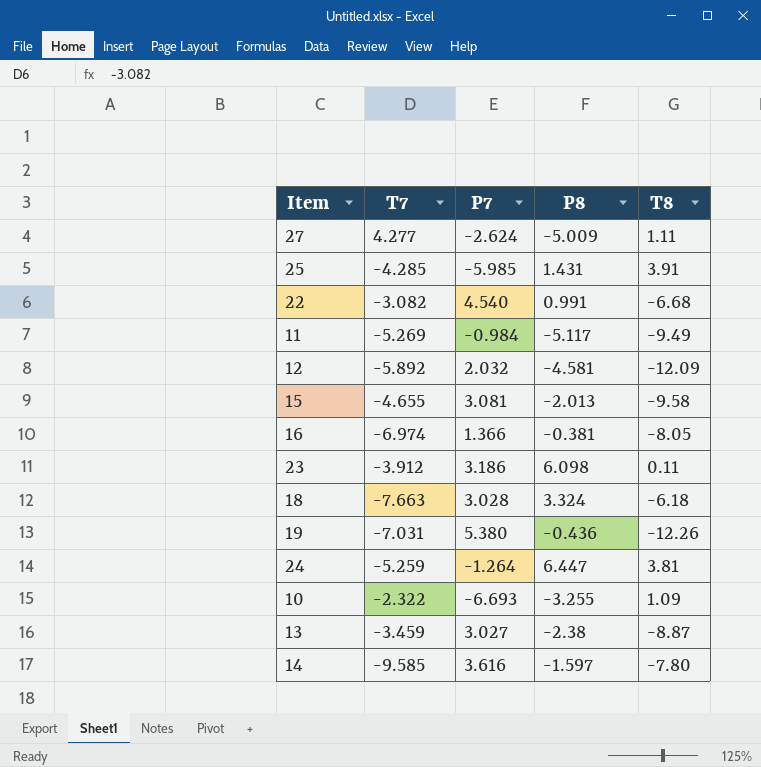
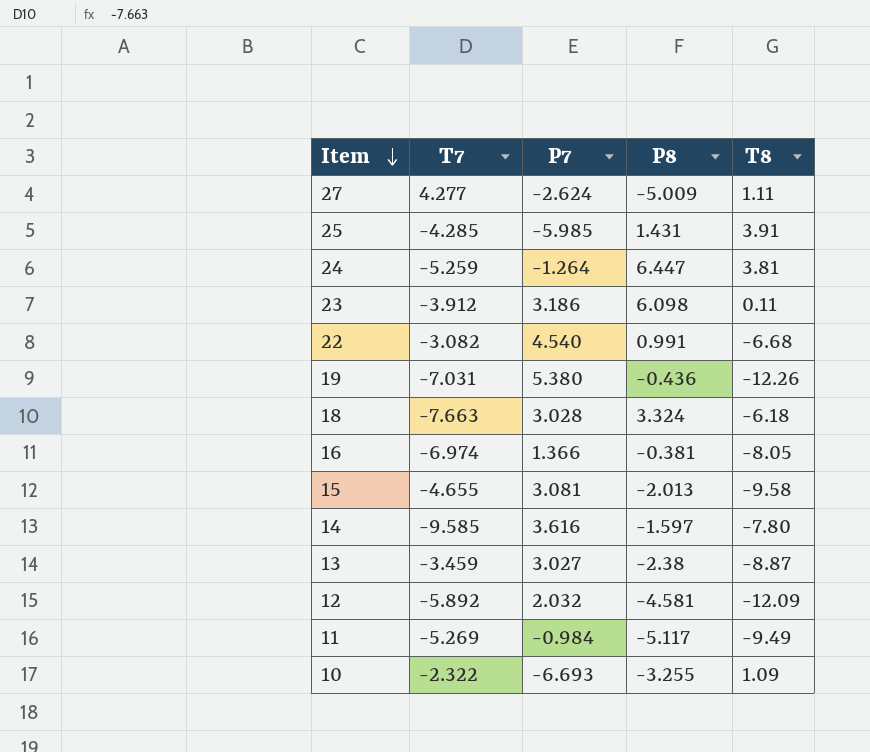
row order: none -> Item descending

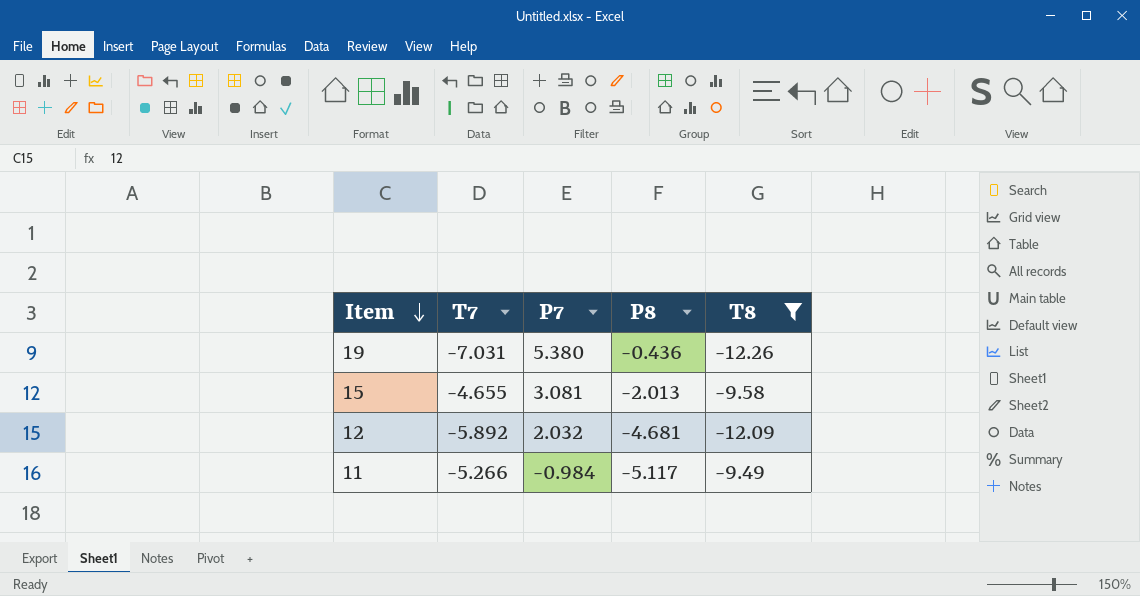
filter: none -> T8 <= -9.49
12 | P8: -4.581 -> -4.681
11 | T7: -5.269 -> -5.266

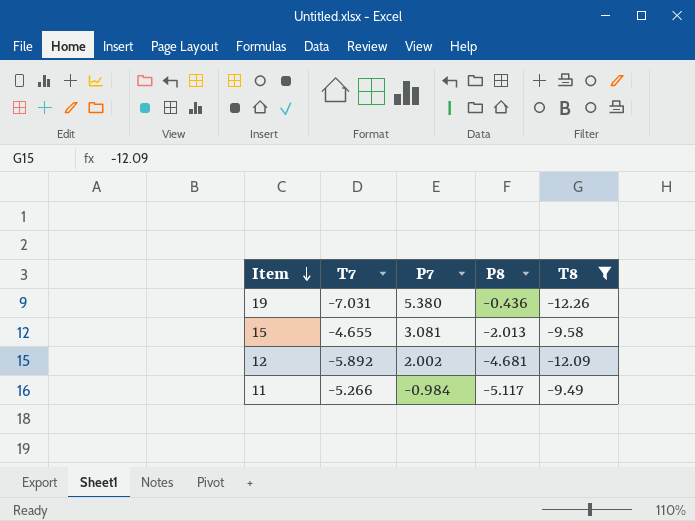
12 | P7: 2.032 -> 2.002

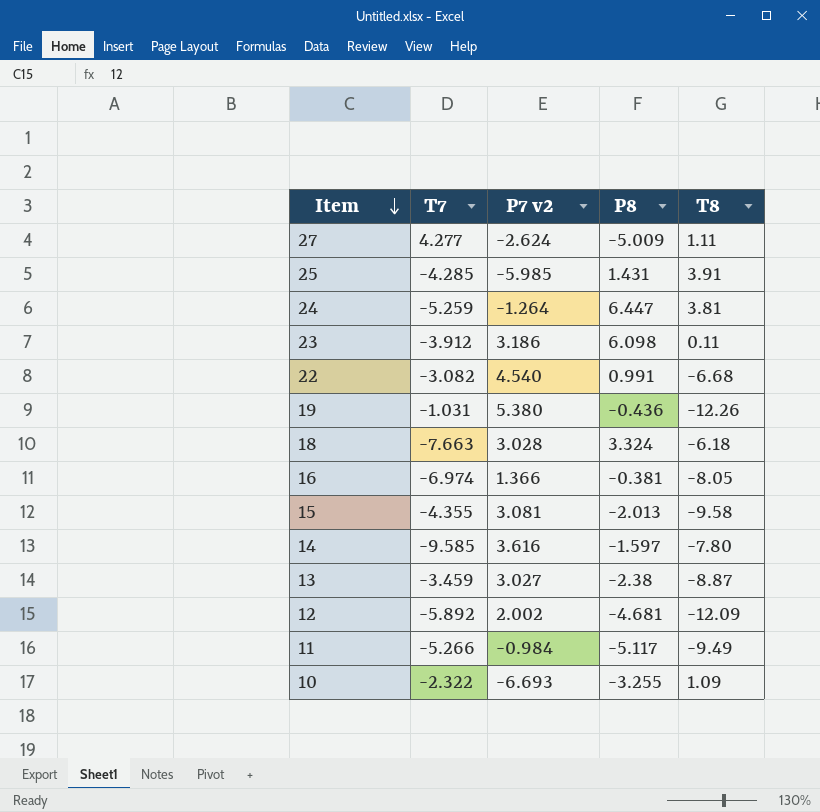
filter: T8 <= -9.49 -> none
column name: P7 -> P7 v2
19 | T7: -7.031 -> -1.031
15 | T7: -4.655 -> -4.355

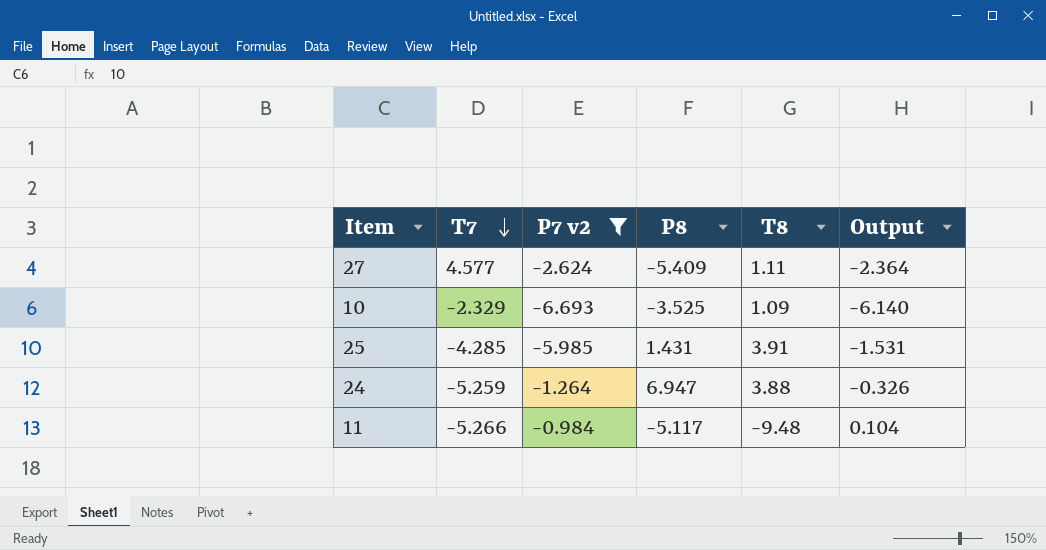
filter: none -> P7 v2 <= -0.984
row order: Item descending -> T7 descending
column Output | formula: none -> [P7 v2] / [T8]
27 | T7: 4.277 -> 4.577
27 | P8: -5.009 -> -5.409
10 | T7: -2.322 -> -2.329
10 | P8: -3.255 -> -3.525
24 | P8: 6.447 -> 6.947
24 | T8: 3.81 -> 3.88
11 | T8: -9.49 -> -9.48

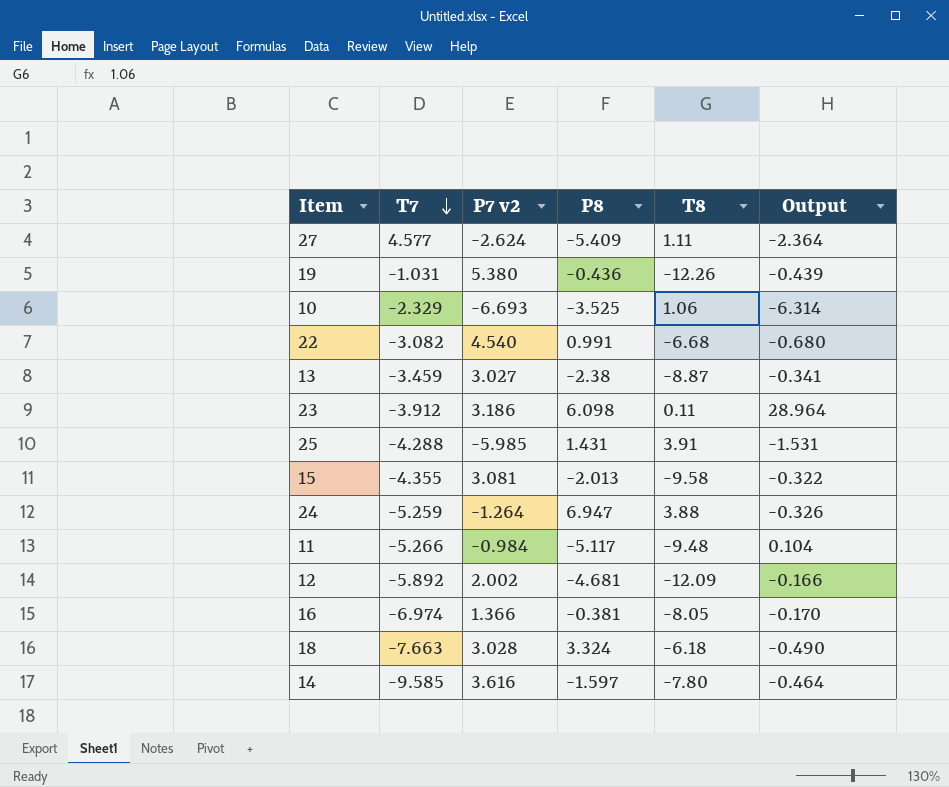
filter: P7 v2 <= -0.984 -> none
10 | T8: 1.09 -> 1.06
10 | Output: -6.140 -> -6.314
25 | T7: -4.285 -> -4.288

